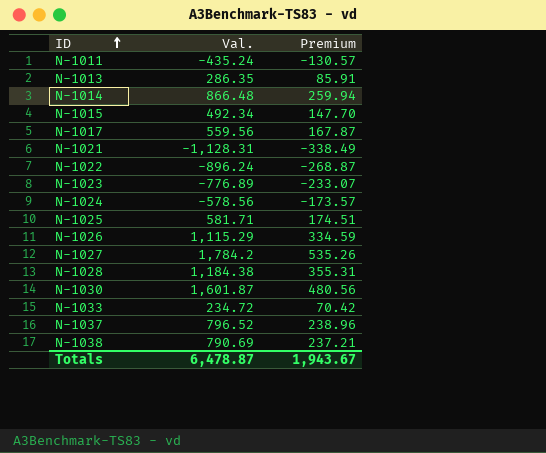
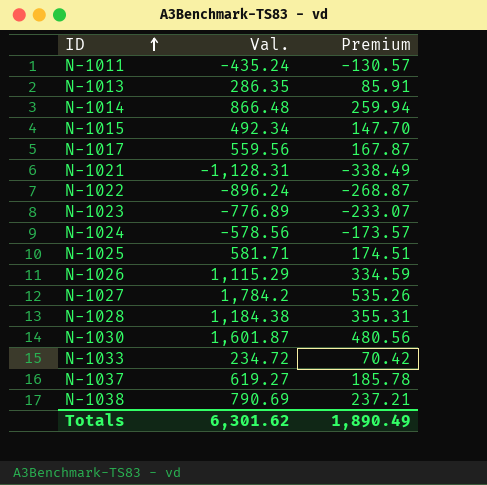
N-1037 | Val.: 796.52 -> 619.27
N-1037 | Premium: 238.96 -> 185.78
Totals | Val.: 6,478.87 -> 6,301.62
Totals | Premium: 1,943.67 -> 1,890.49

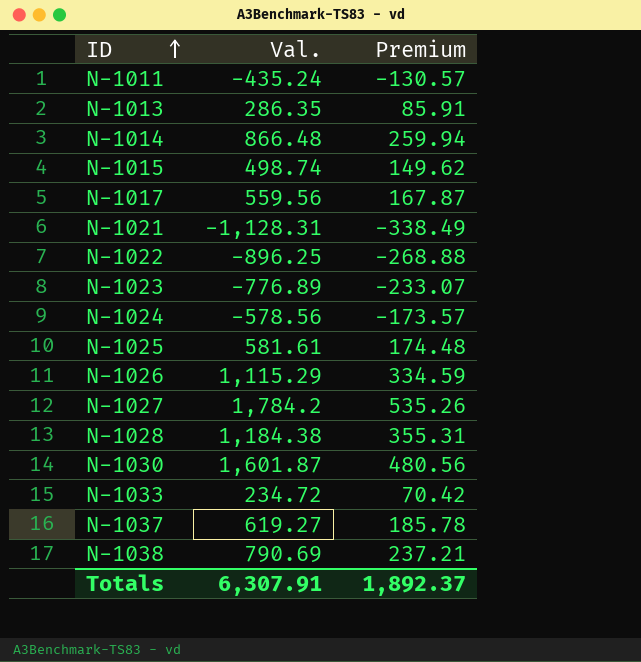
N-1015 | Val.: 492.34 -> 498.74
N-1015 | Premium: 147.70 -> 149.62
N-1022 | Val.: -896.24 -> -896.25
N-1022 | Premium: -268.87 -> -268.88
N-1025 | Val.: 581.71 -> 581.61
N-1025 | Premium: 174.51 -> 174.48
Totals | Val.: 6,301.62 -> 6,307.91
Totals | Premium: 1,890.49 -> 1,892.37

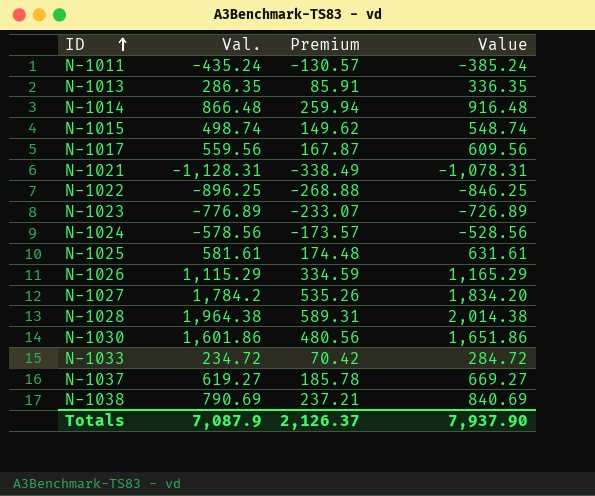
column Value | formula: none -> [Val.] + 50
N-1028 | Val.: 1,184.38 -> 1,964.38
N-1028 | Premium: 355.31 -> 589.31
N-1030 | Val.: 1,601.87 -> 1,601.86
Totals | Val.: 6,307.91 -> 7,087.9
Totals | Premium: 1,892.37 -> 2,126.37

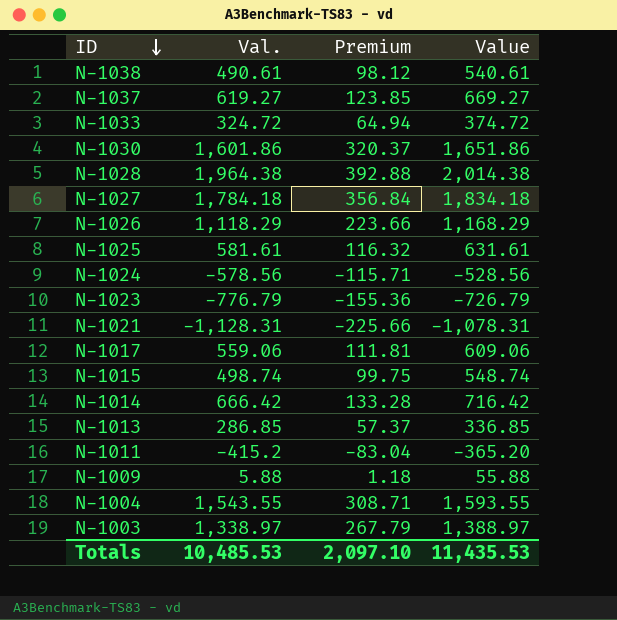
row order: ID ascending -> ID descending
column Premium | formula: [Val.] * 0.3 -> [Val.] * 0.2
row N-1022: -896.25 | -268.88 | -846.25 -> none
N-1038 | Val.: 790.69 -> 490.61
N-1038 | Value: 840.69 -> 540.61
N-1033 | Val.: 234.72 -> 324.72
N-1033 | Value: 284.72 -> 374.72
N-1027 | Val.: 1,784.2 -> 1,784.18
N-1027 | Value: 1,834.20 -> 1,834.18
N-1026 | Val.: 1,115.29 -> 1,118.29
N-1026 | Value: 1,165.29 -> 1,168.29
N-1023 | Val.: -776.89 -> -776.79
N-1023 | Value: -726.89 -> -726.79
N-1017 | Val.: 559.56 -> 559.06
N-1017 | Value: 609.56 -> 609.06
N-1014 | Val.: 866.48 -> 666.42
N-1014 | Value: 916.48 -> 716.42
N-1013 | Val.: 286.35 -> 286.85
N-1013 | Value: 336.35 -> 336.85
N-1011 | Val.: -435.24 -> -415.2
N-1011 | Value: -385.24 -> -365.20
row N-1009: none -> 5.88 | 1.18 | 55.88
row N-1004: none -> 1,543.55 | 308.71 | 1,593.55
row N-1003: none -> 1,338.97 | 267.79 | 1,388.97
Totals | Val.: 7,087.9 -> 10,485.53
Totals | Premium: 2,126.37 -> 2,097.10
Totals | Value: 7,937.90 -> 11,435.53

